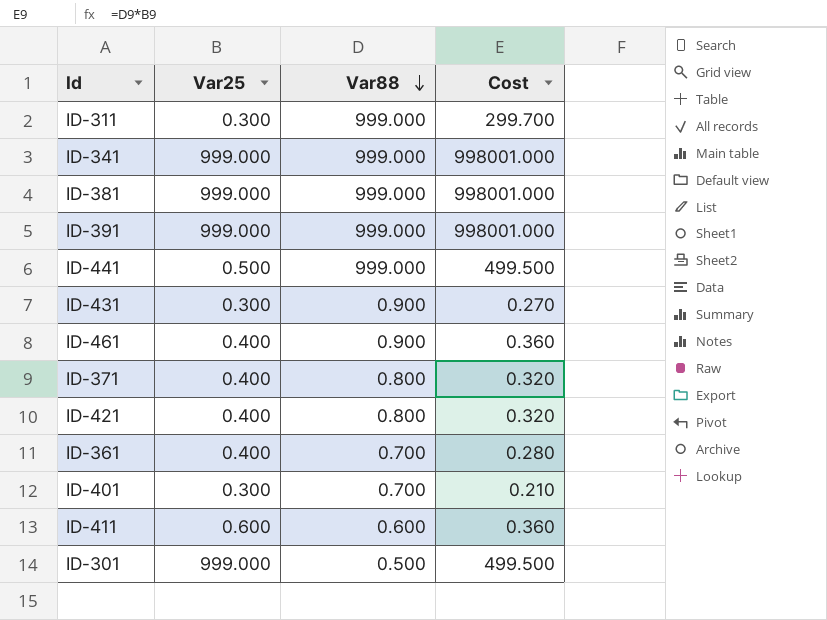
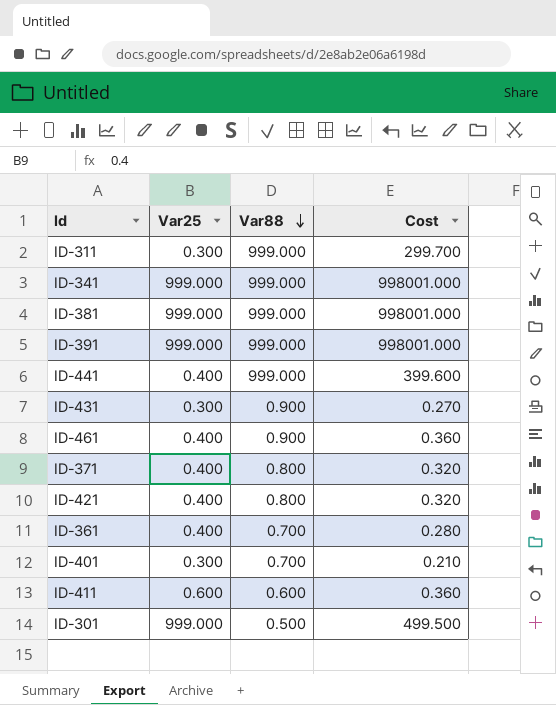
ID-441 | Var25: 0.500 -> 0.400
ID-441 | Cost: 499.500 -> 399.600

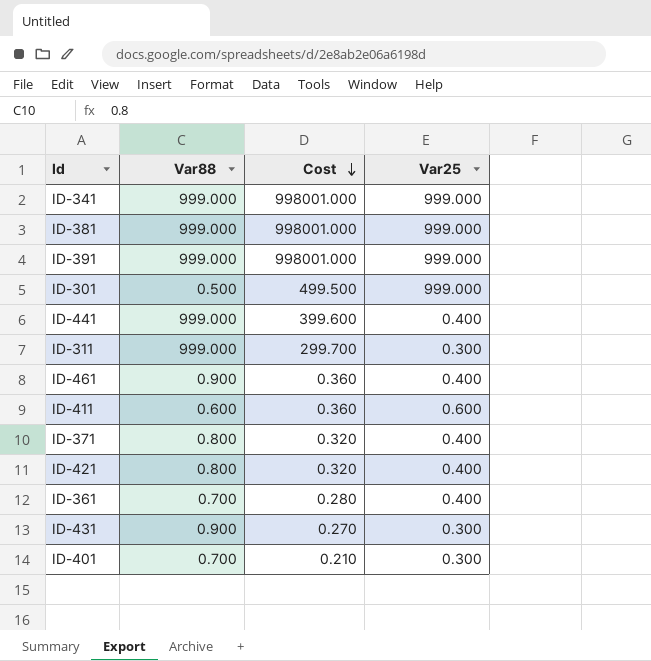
row order: Var88 descending -> Cost descending
column Var25 | position: 2 -> 4

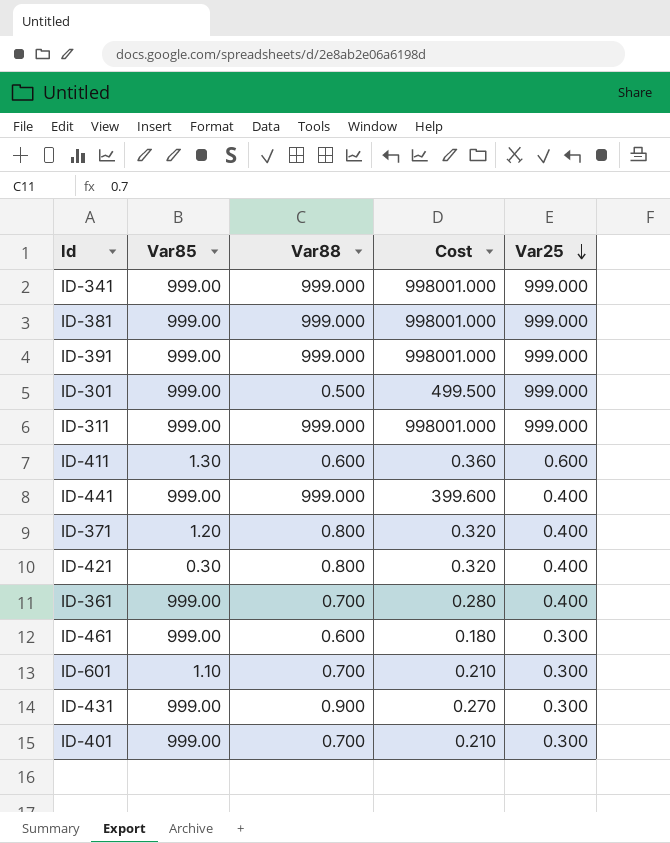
row order: Cost descending -> Var25 descending
column Var85 | position: none -> 2
ID-311 | Cost: 299.700 -> 998001.000
ID-311 | Var25: 0.300 -> 999.000
ID-461 | Var88: 0.900 -> 0.600
ID-461 | Cost: 0.360 -> 0.180
ID-461 | Var25: 0.400 -> 0.300
row ID-601: none -> 1.10 | 0.700 | 0.210 | 0.300

